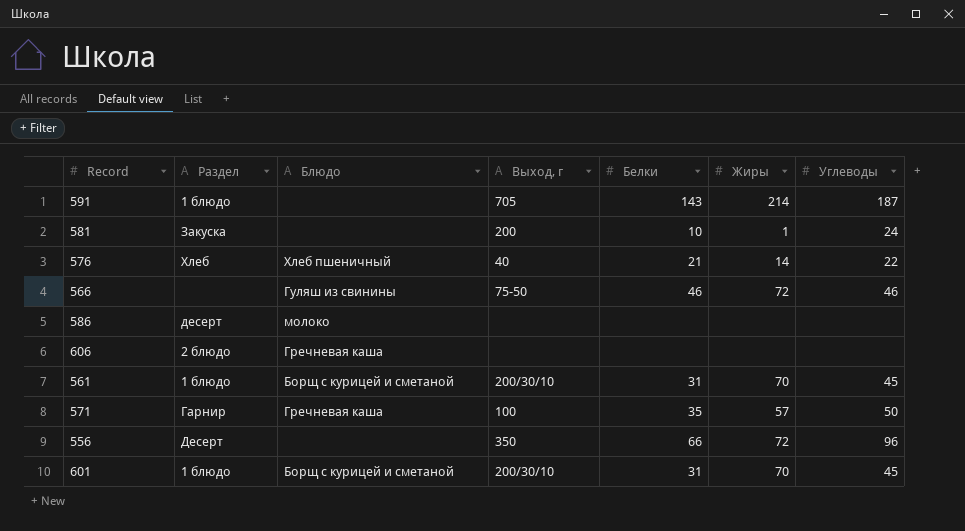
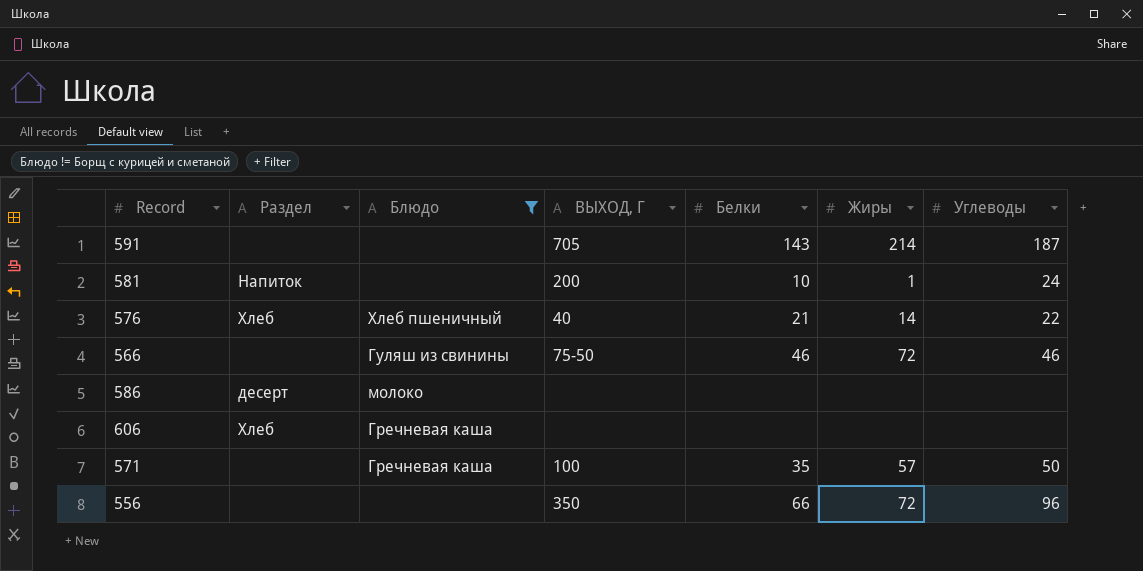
filter: none -> Блюдо != Борщ с курицей и сметаной
column name: Выход, г -> ВЫХОД, Г
591 | Раздел: 1 блюдо -> none
581 | Раздел: Закуска -> Напиток
606 | Раздел: 2 блюдо -> Хлеб
571 | Раздел: Гарнир -> none
556 | Раздел: Десерт -> none

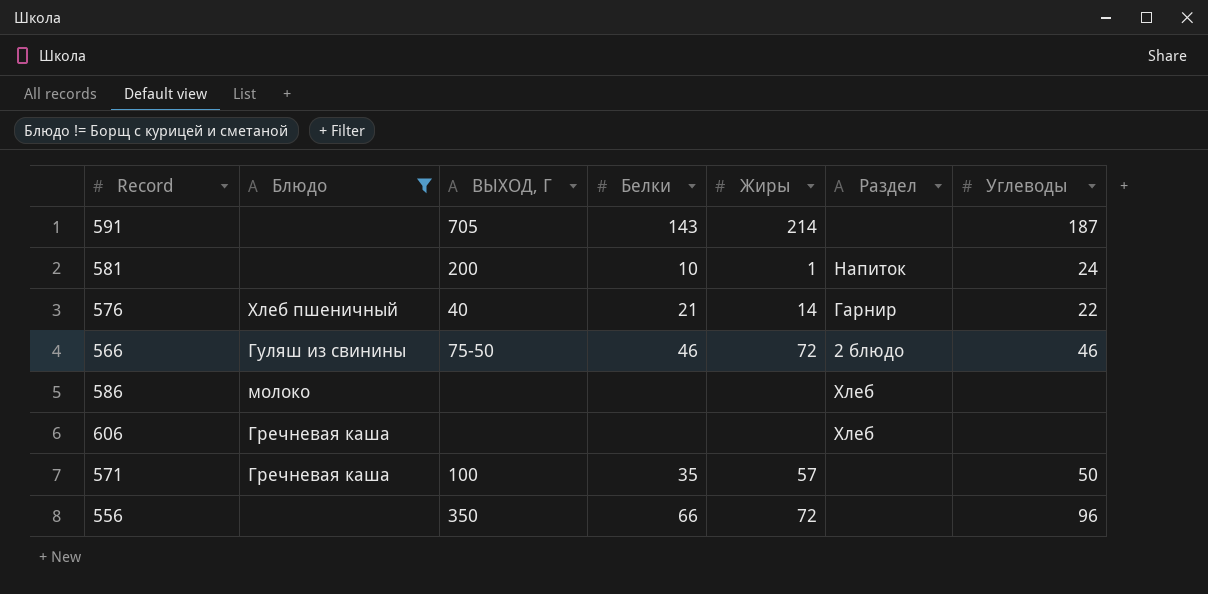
column Раздел | position: 2 -> 6
576 | Раздел: Хлеб -> Гарнир
566 | Раздел: none -> 2 блюдо
586 | Раздел: десерт -> Хлеб

